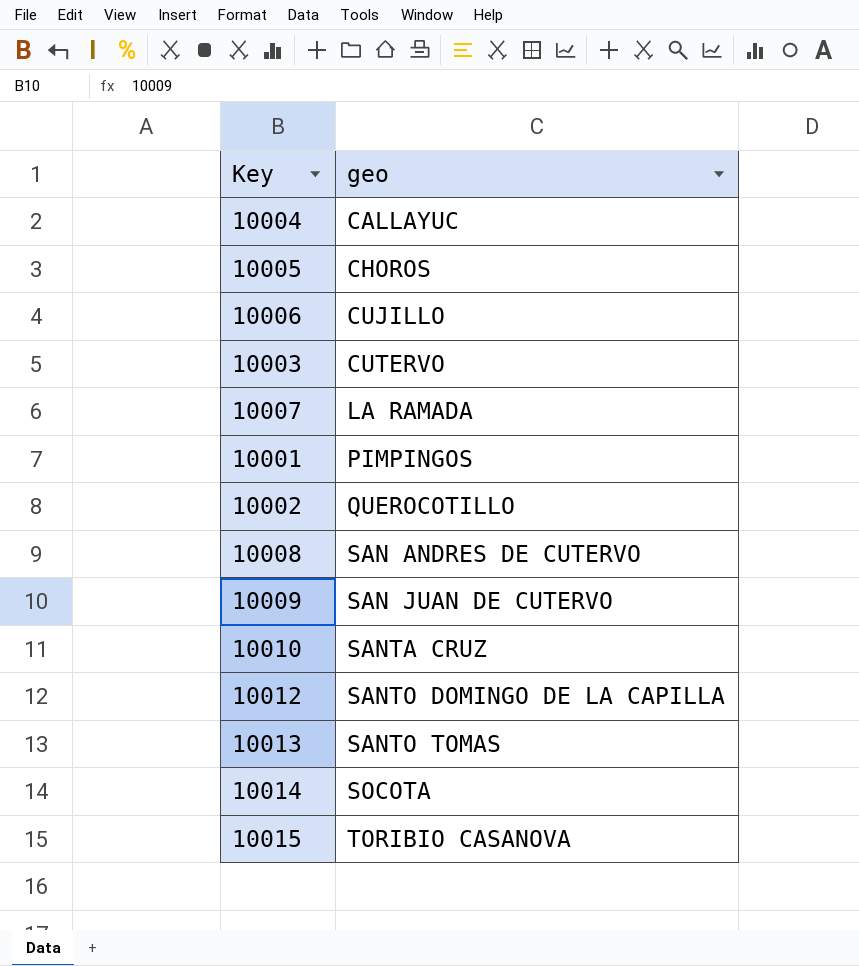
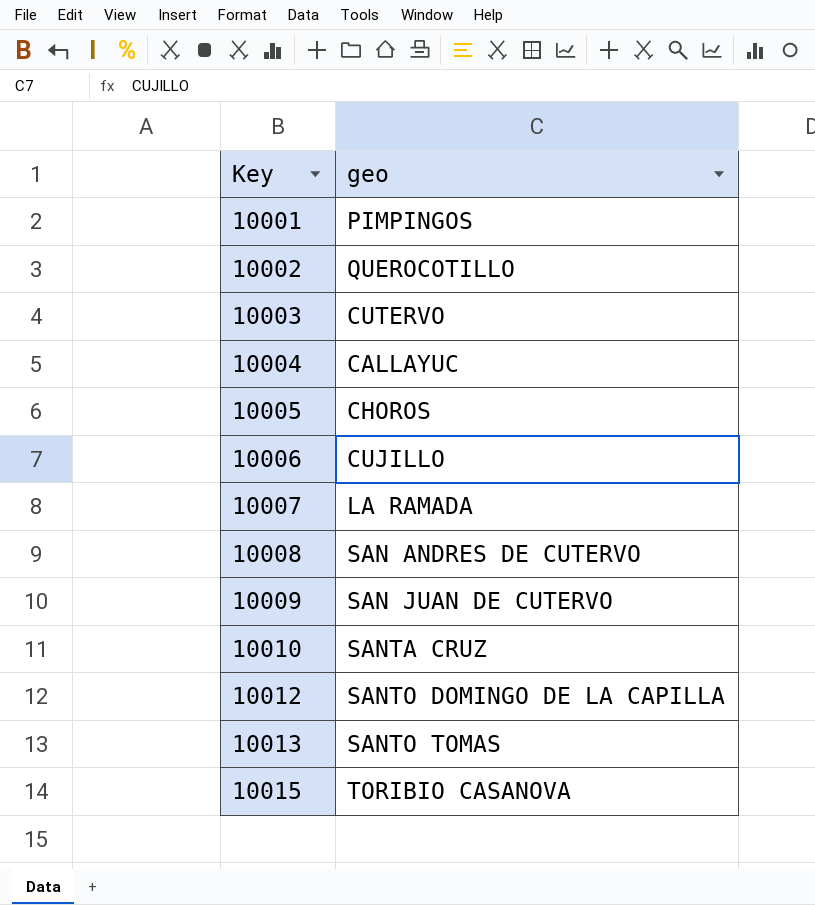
row order: geo ascending -> Key ascending
row 10014: SOCOTA -> none

